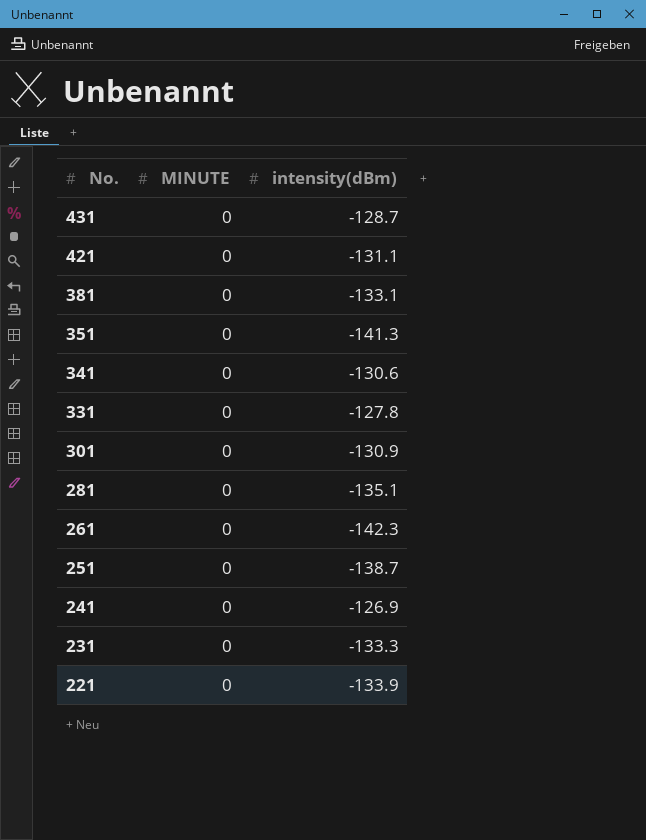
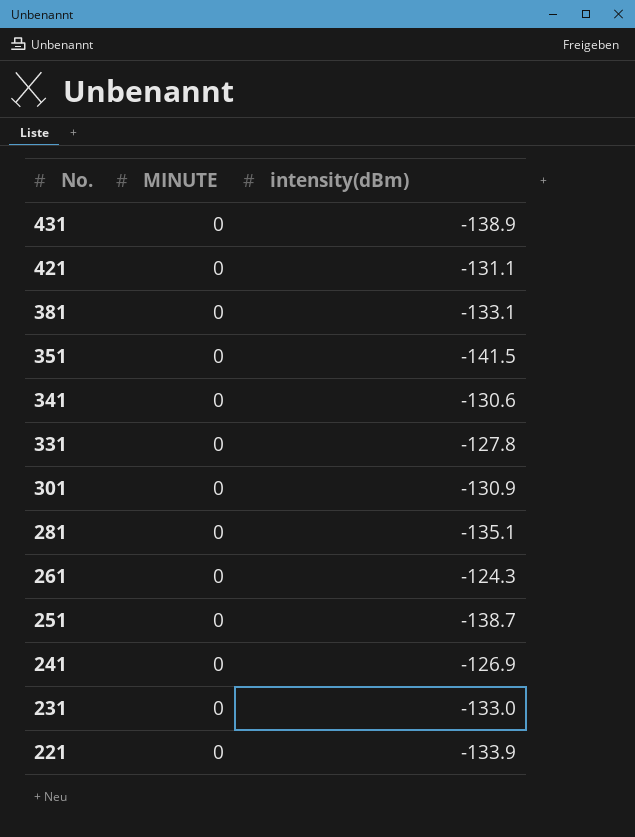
431 | intensity(dBm): -128.7 -> -138.9
351 | intensity(dBm): -141.3 -> -141.5
261 | intensity(dBm): -142.3 -> -124.3
231 | intensity(dBm): -133.3 -> -133.0

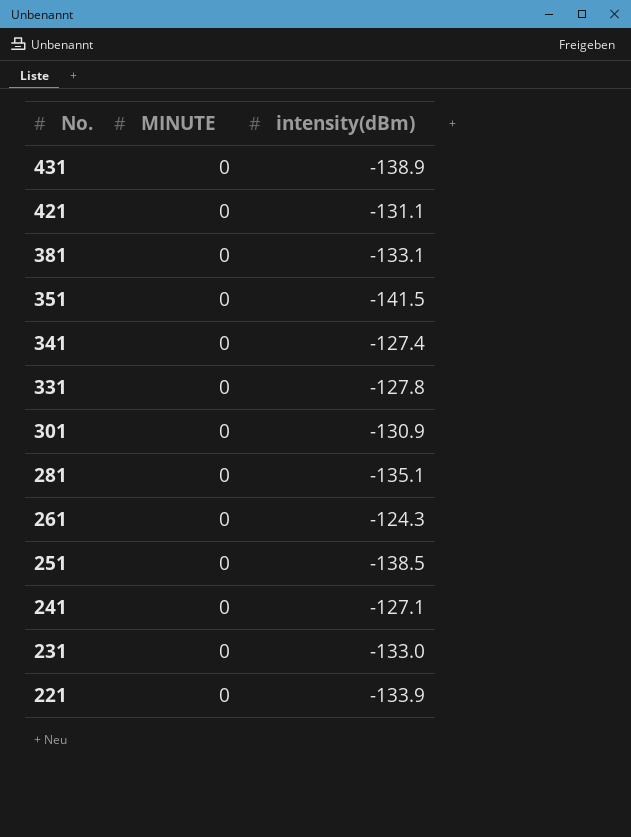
341 | intensity(dBm): -130.6 -> -127.4
251 | intensity(dBm): -138.7 -> -138.5
241 | intensity(dBm): -126.9 -> -127.1

